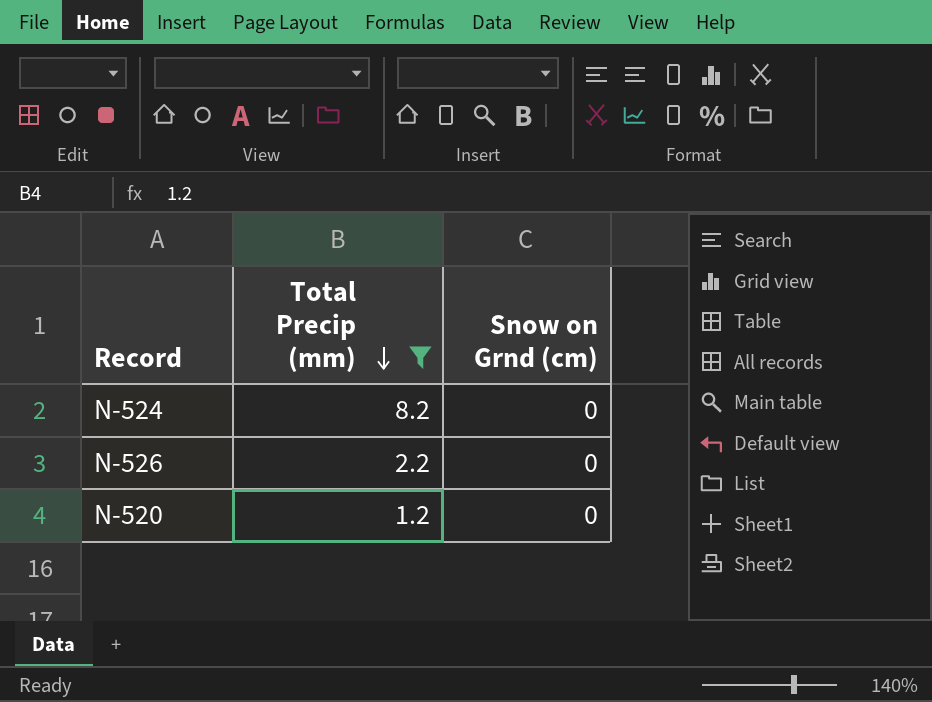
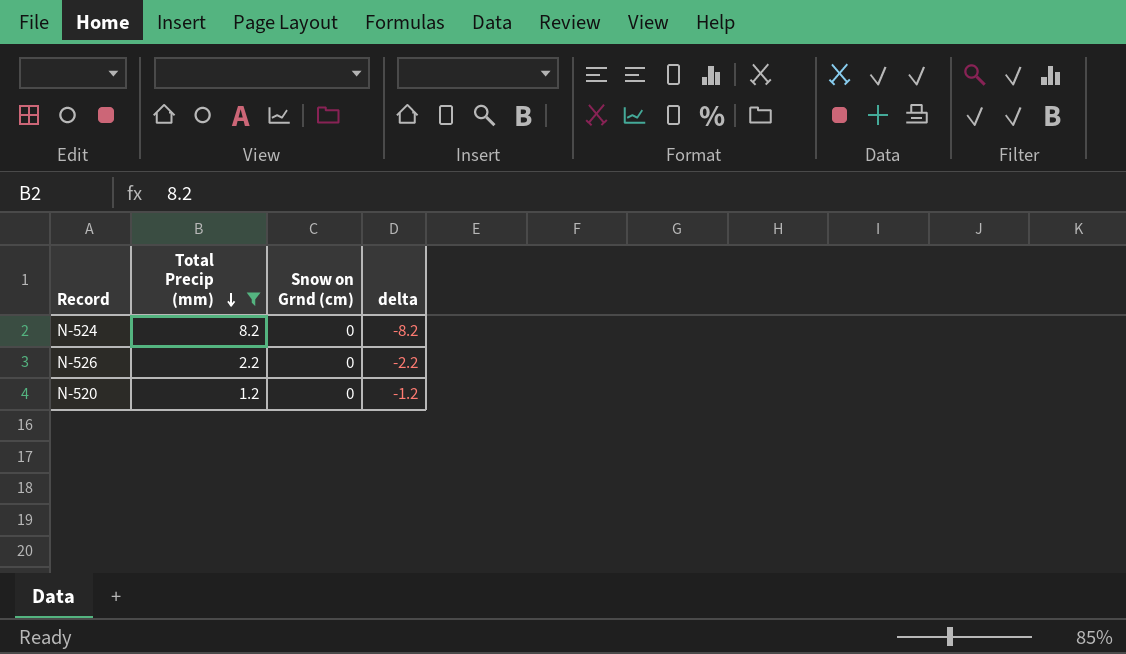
column delta | formula: none -> [Snow on Grnd (cm)] - [Total Precip (mm)]

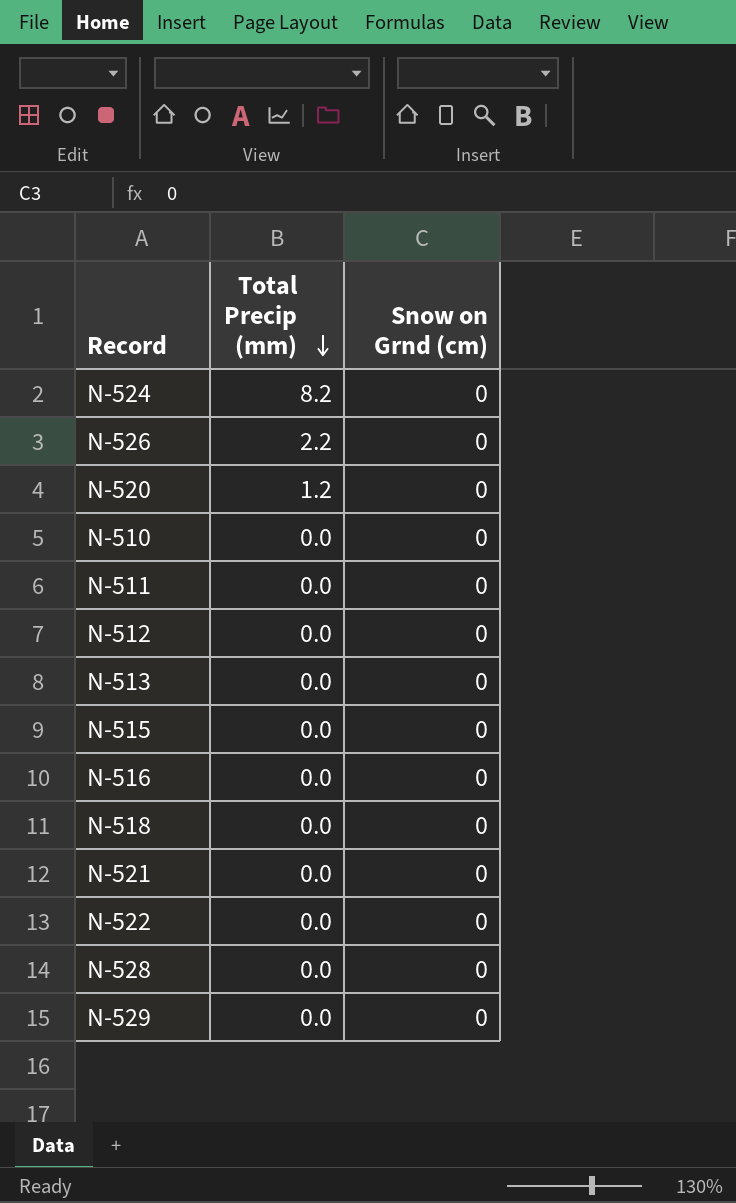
filter: Total Precip (mm) != 0.0 -> none
column delta | formula: [Snow on Grnd (cm)] - [Total Precip (mm)] -> none

